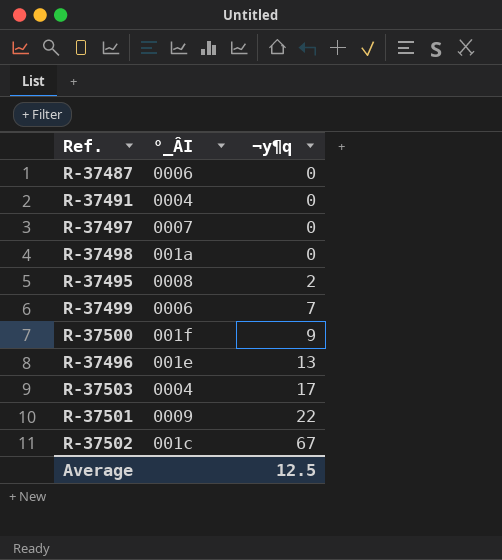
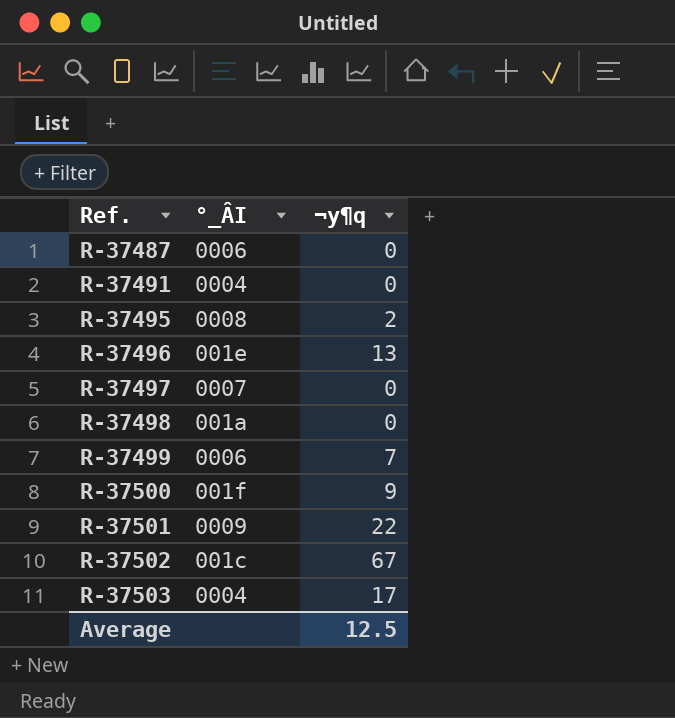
row order: ¬y¶q ascending -> Ref. ascending

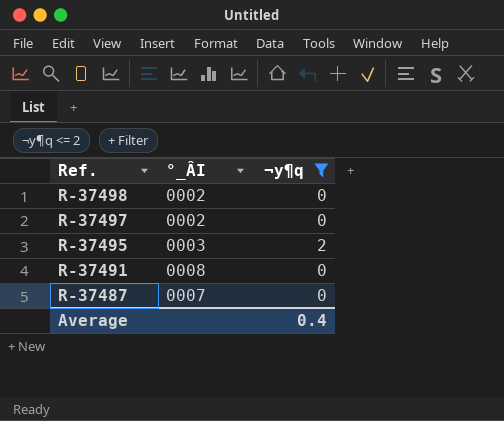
filter: none -> ¬y¶q <= 2
row order: Ref. ascending -> Ref. descending
R-37498 | °_ÂI: 001a -> 0002
R-37497 | °_ÂI: 0007 -> 0002
R-37495 | °_ÂI: 0008 -> 0003
R-37491 | °_ÂI: 0004 -> 0008
R-37487 | °_ÂI: 0006 -> 0007
Average | ¬y¶q: 12.5 -> 0.4

